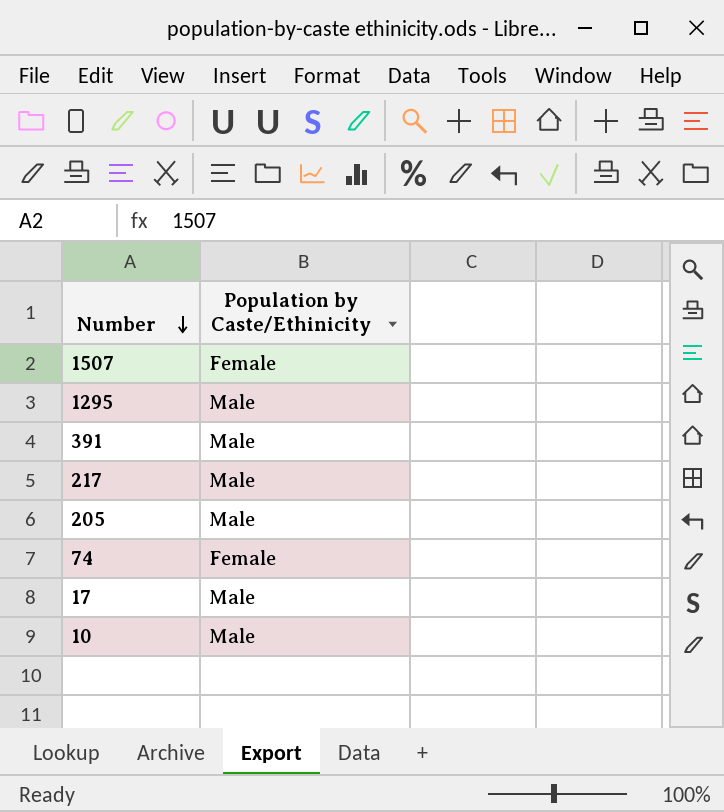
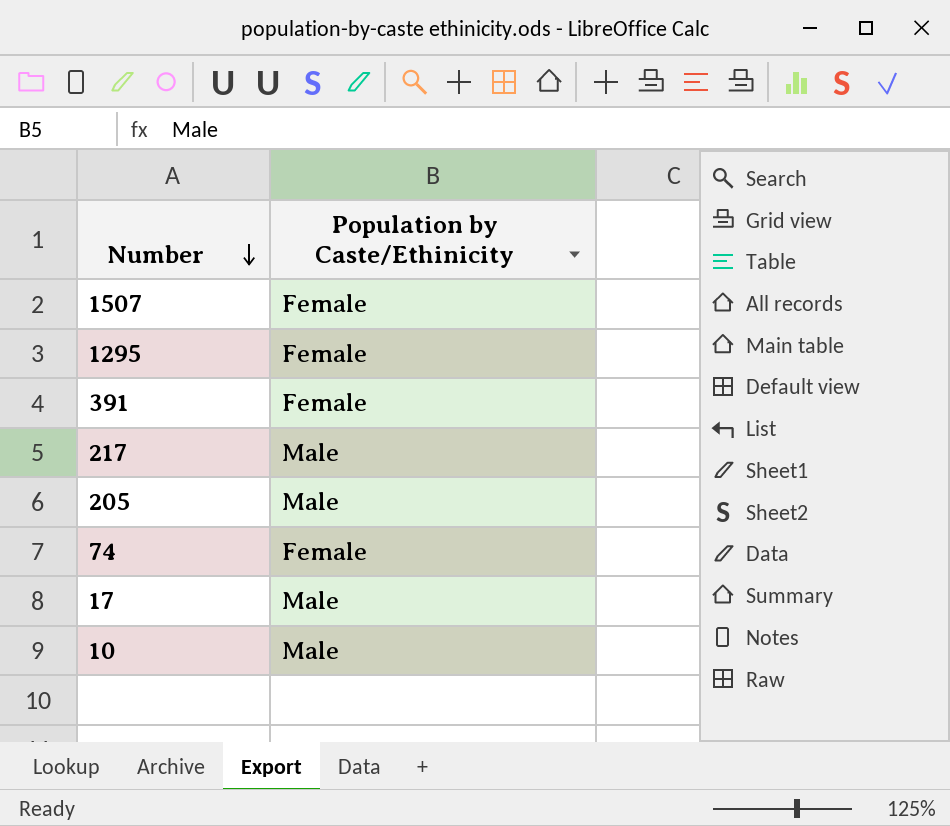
1295 | Population by Caste/Ethinicity: Male -> Female
391 | Population by Caste/Ethinicity: Male -> Female

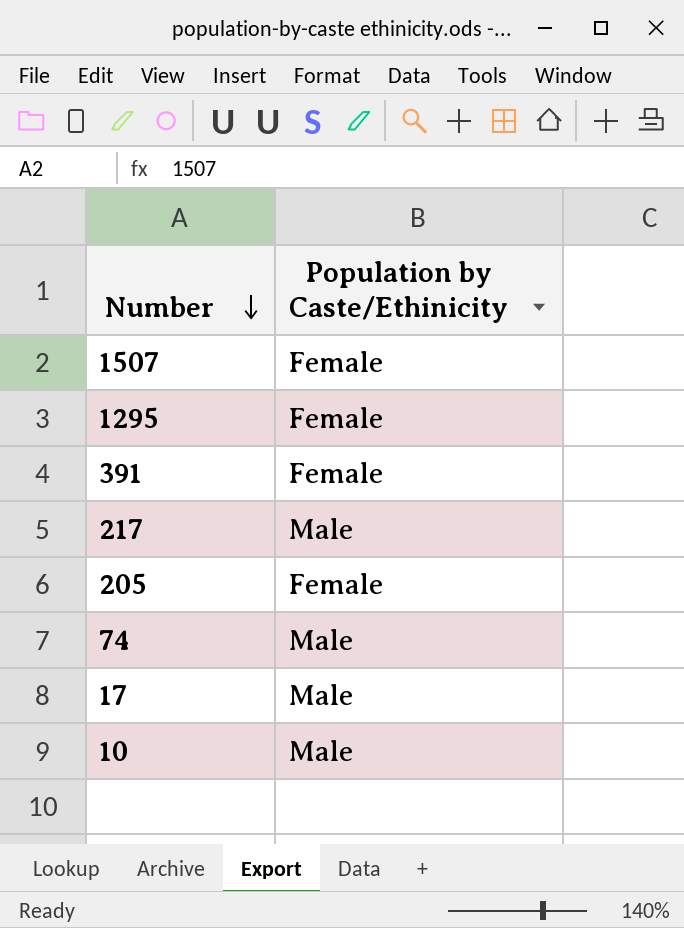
205 | Population by Caste/Ethinicity: Male -> Female
74 | Population by Caste/Ethinicity: Female -> Male

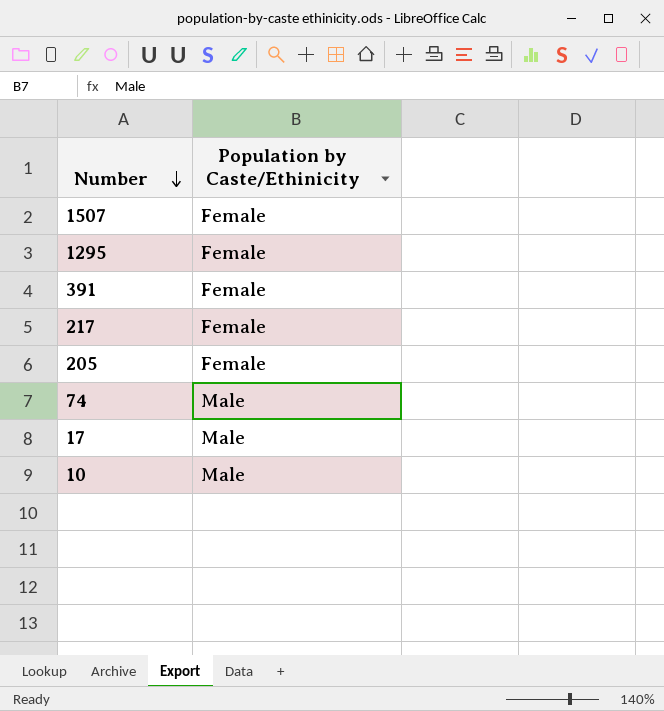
217 | Population by Caste/Ethinicity: Male -> Female

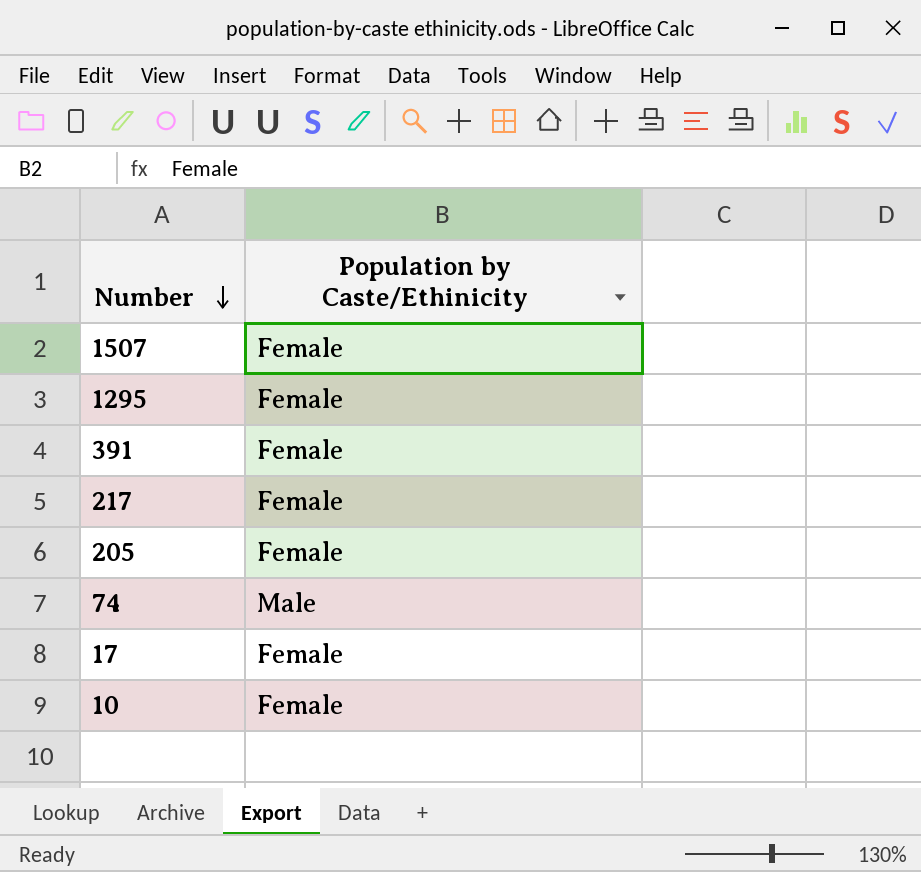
17 | Population by Caste/Ethinicity: Male -> Female
10 | Population by Caste/Ethinicity: Male -> Female

